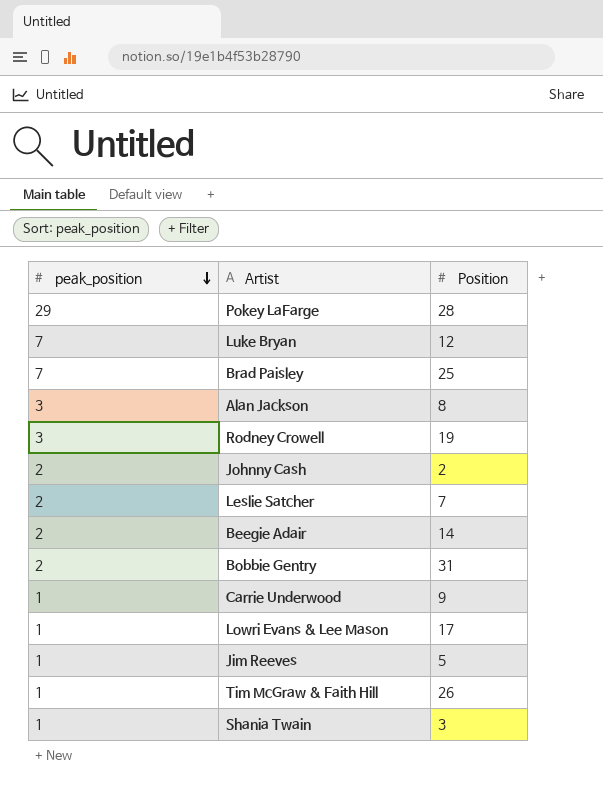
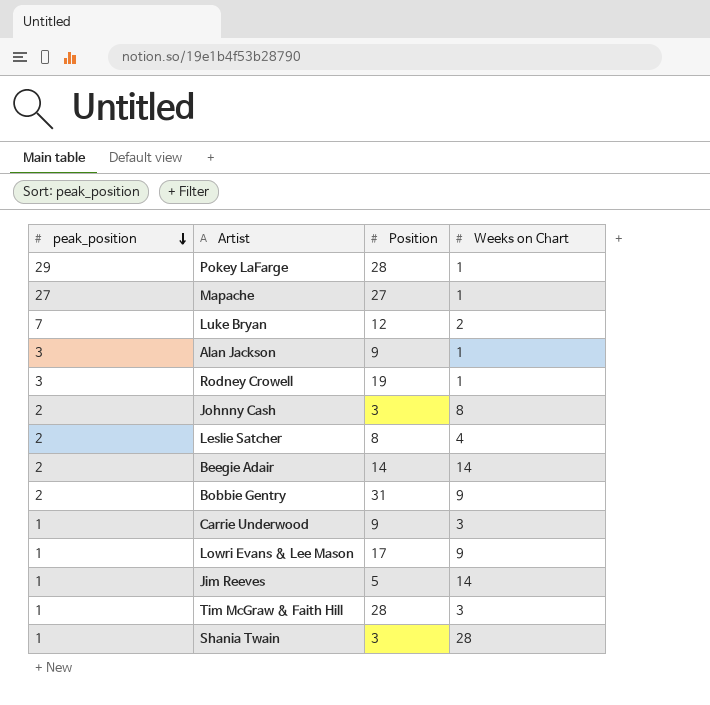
column Weeks on Chart | position: none -> 4
row Brad Paisley: 7 | 25 -> none
row Mapache: none -> 27 | 27 | 1
Alan Jackson | Position: 8 -> 9
Johnny Cash | Position: 2 -> 3
Leslie Satcher | Position: 7 -> 8
Tim McGraw & Faith Hill | Position: 26 -> 28

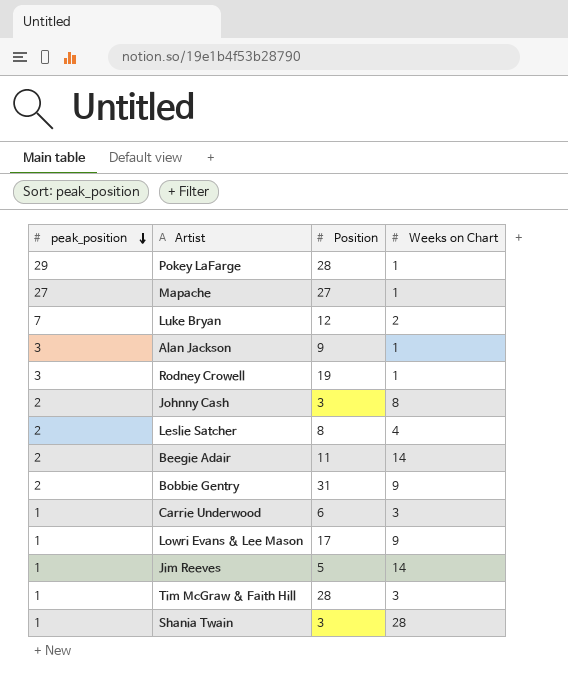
Beegie Adair | Position: 14 -> 11
Carrie Underwood | Position: 9 -> 6

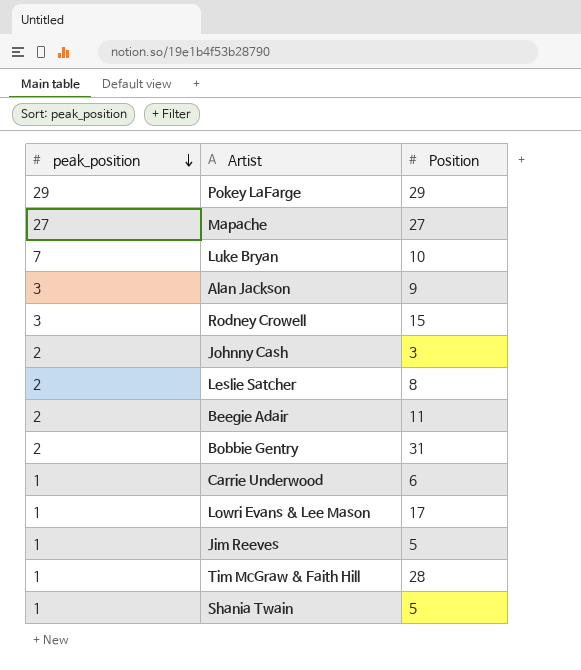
column Weeks on Chart | position: 4 -> none
Pokey LaFarge | Position: 28 -> 29
Luke Bryan | Position: 12 -> 10
Rodney Crowell | Position: 19 -> 15
Shania Twain | Position: 3 -> 5

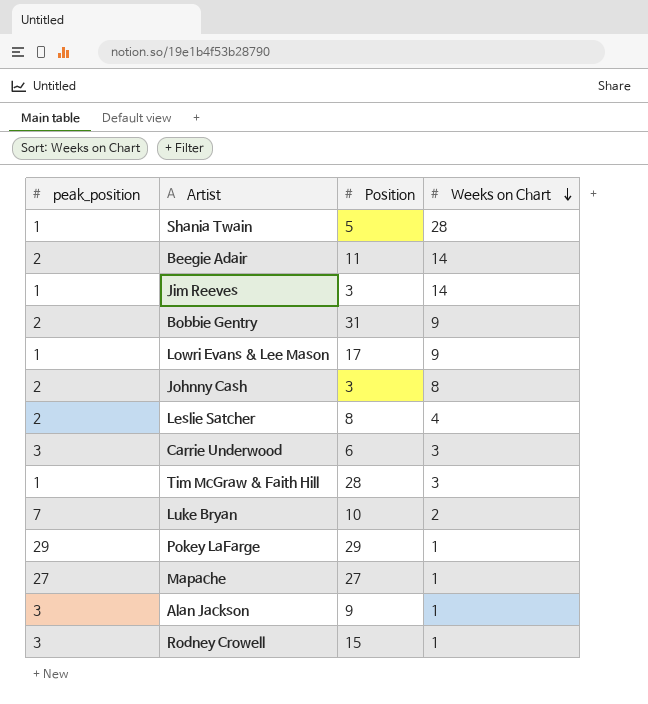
row order: peak_position descending -> Weeks on Chart descending
column Weeks on Chart | position: none -> 4
Jim Reeves | Position: 5 -> 3
Carrie Underwood | peak_position: 1 -> 3

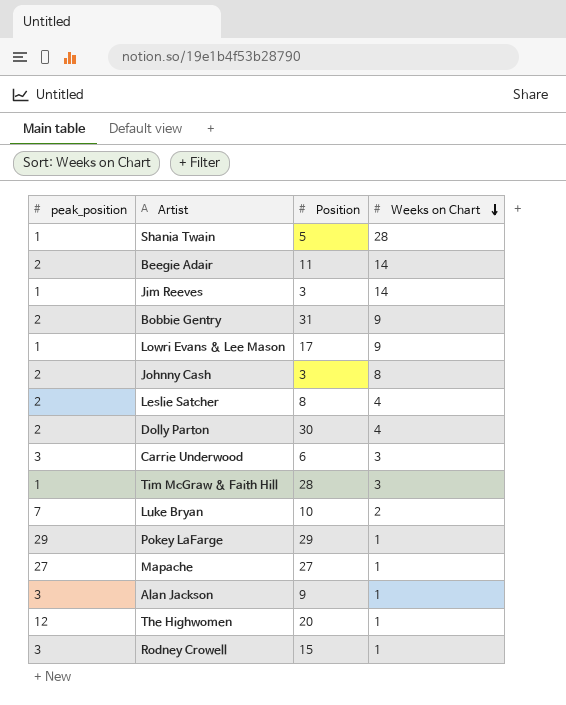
row Dolly Parton: none -> 2 | 30 | 4
row The Highwomen: none -> 12 | 20 | 1

